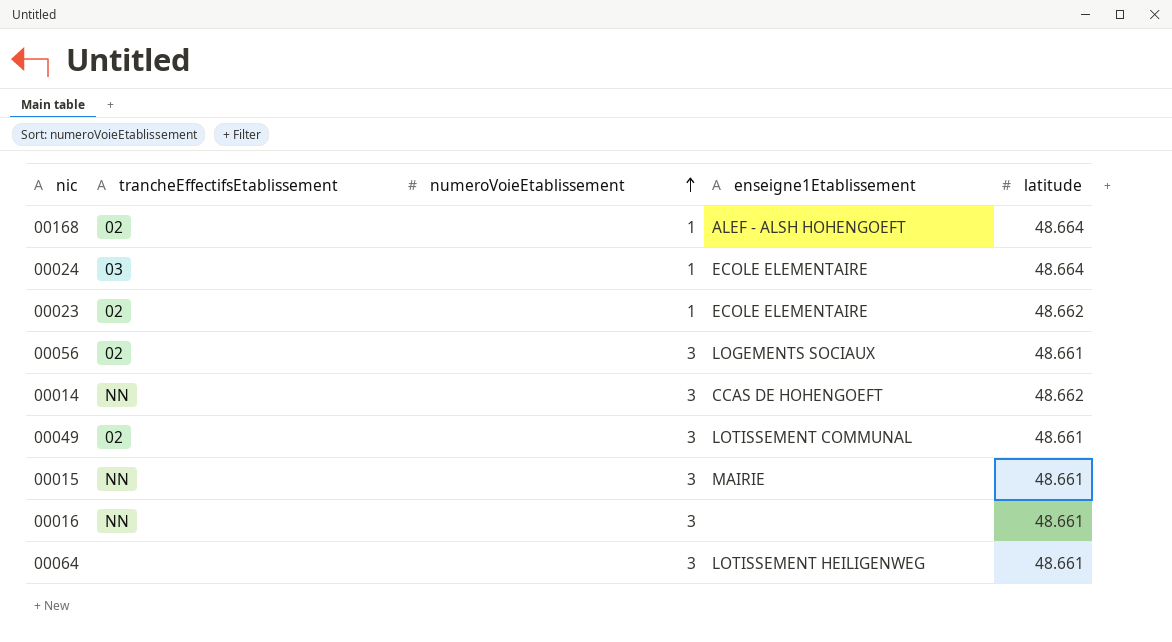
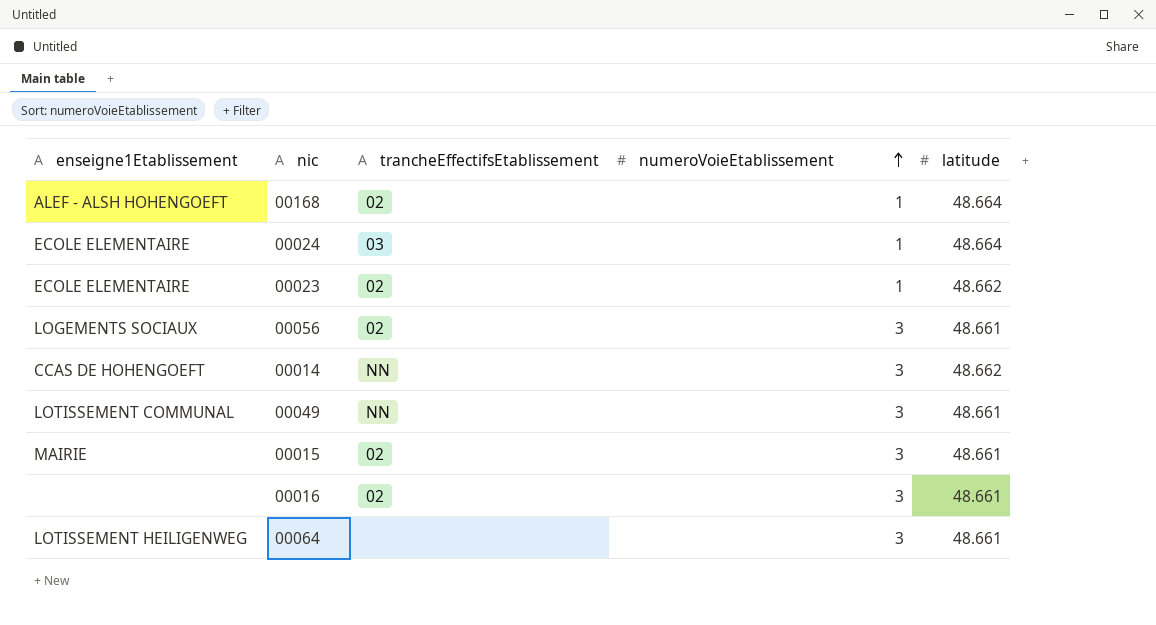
column enseigne1Etablissement | position: 4 -> 1
00049 | trancheEffectifsEtablissement: 02 -> NN
00015 | trancheEffectifsEtablissement: NN -> 02
00016 | trancheEffectifsEtablissement: NN -> 02

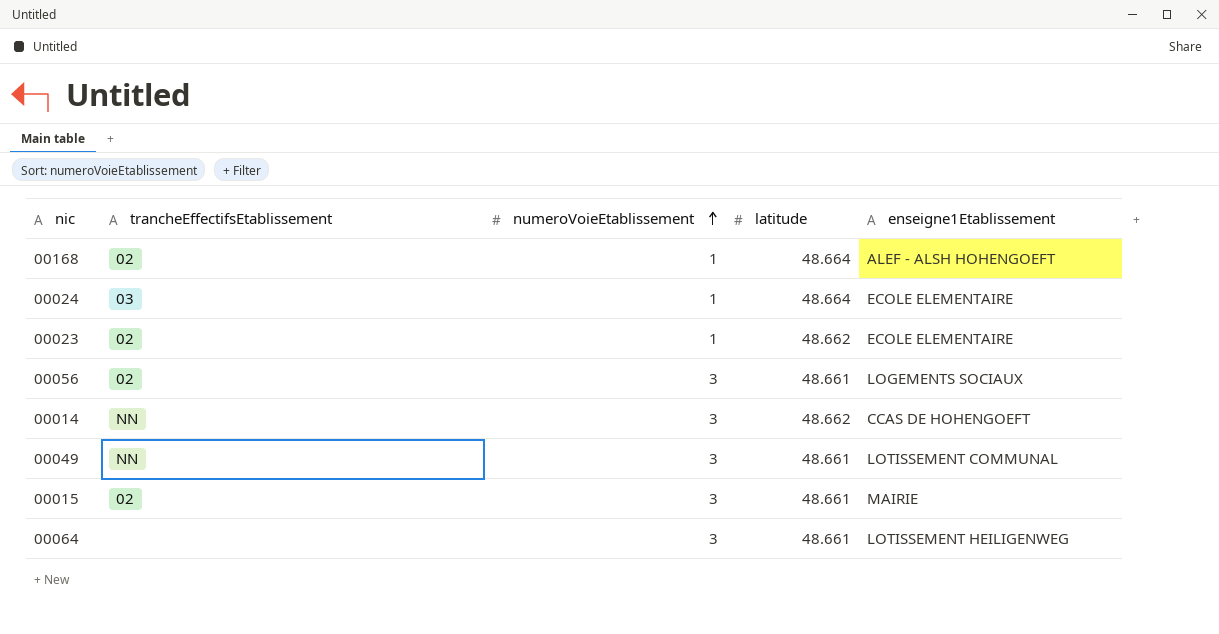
column enseigne1Etablissement | position: 1 -> 5
row 00016: none | 02 | 3 | 48.661 -> none

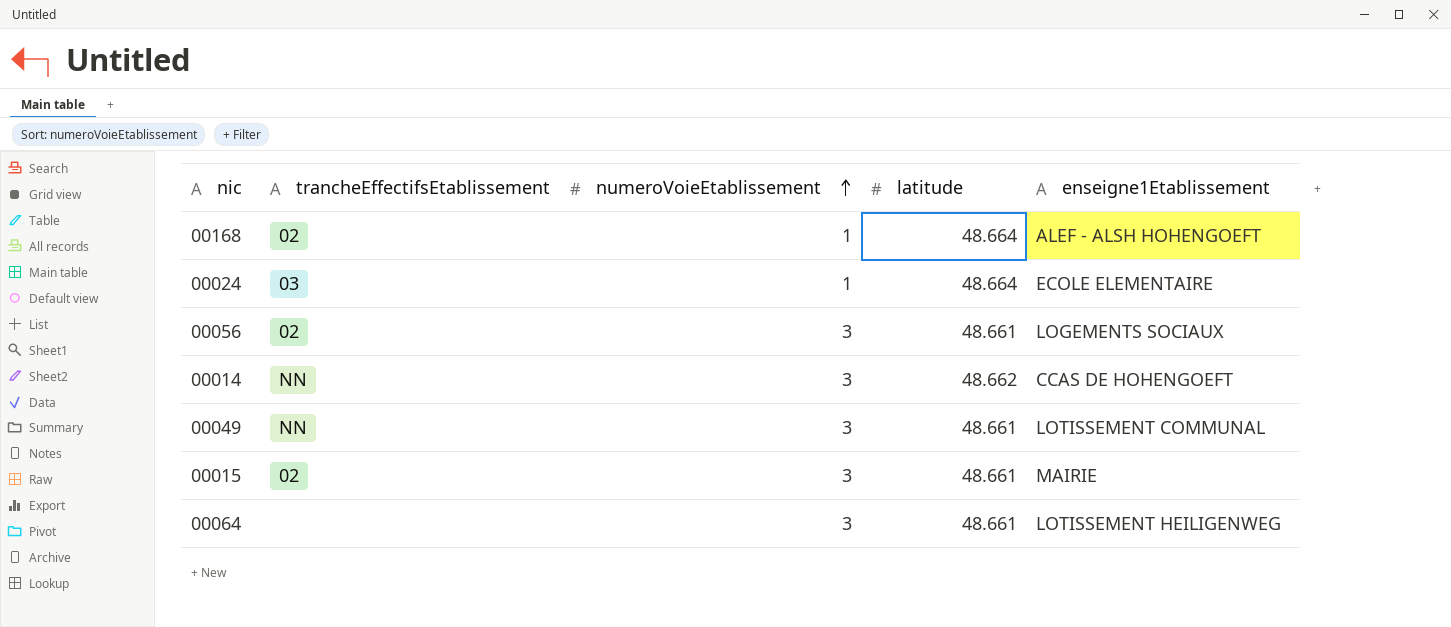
row 00023: 02 | 1 | 48.662 | ECOLE ELEMENTAIRE -> none

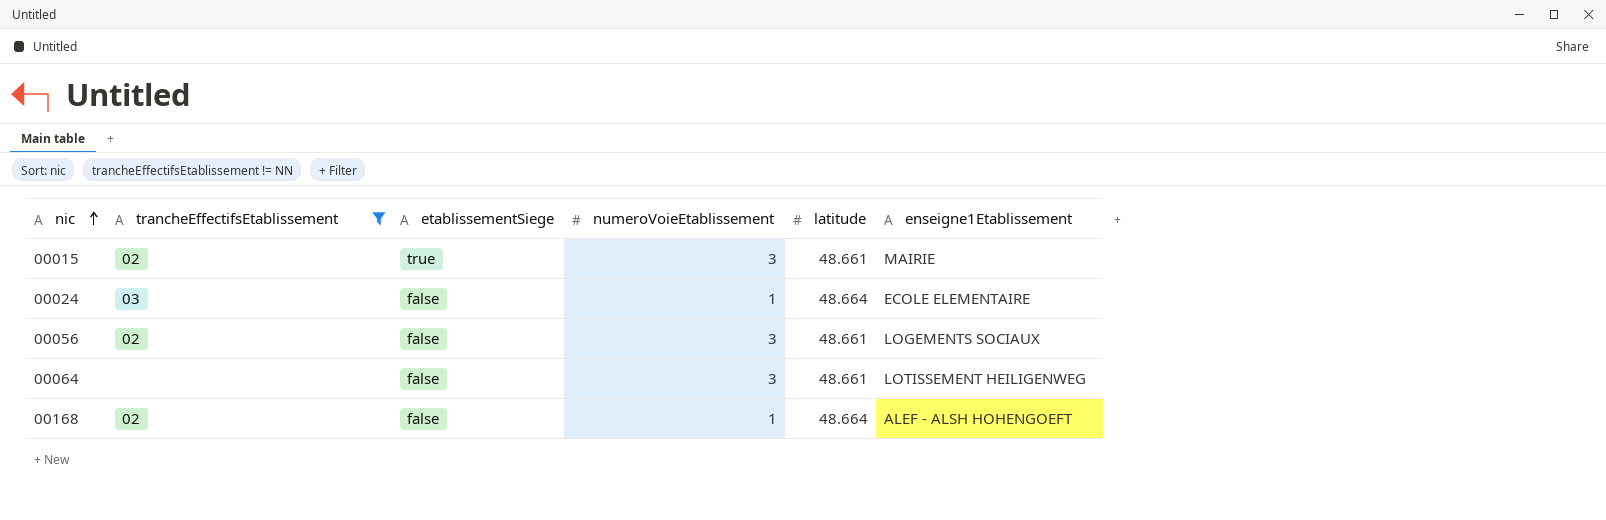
filter: none -> trancheEffectifsEtablissement != NN
row order: numeroVoieEtablissement ascending -> nic ascending
column etablissementSiege | position: none -> 3

